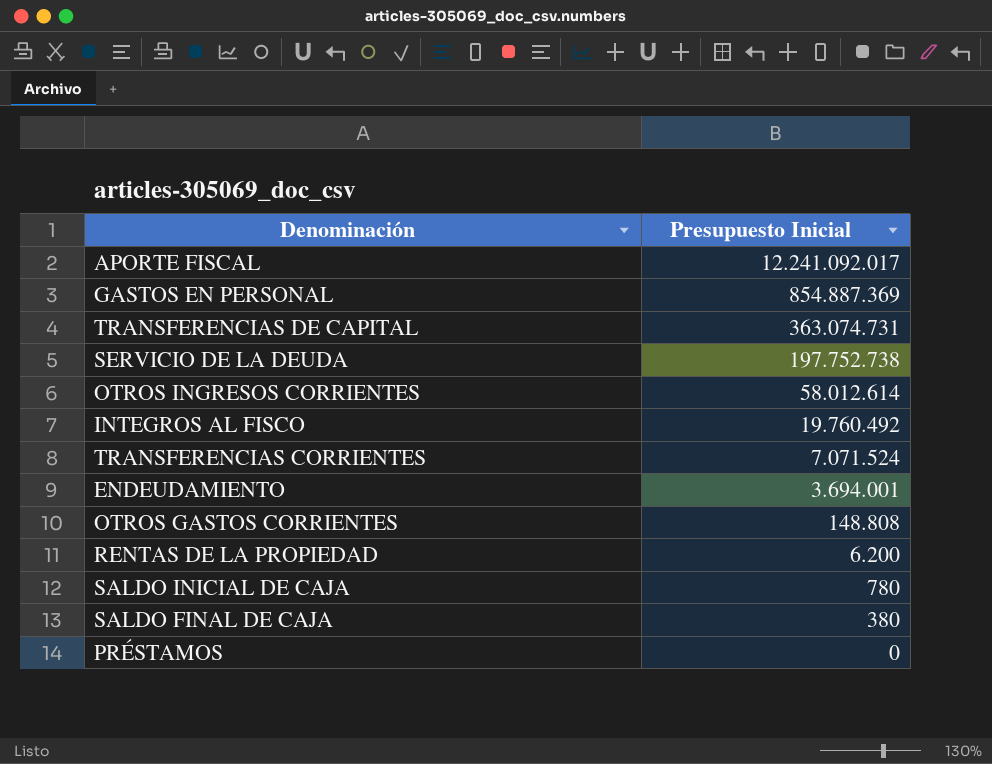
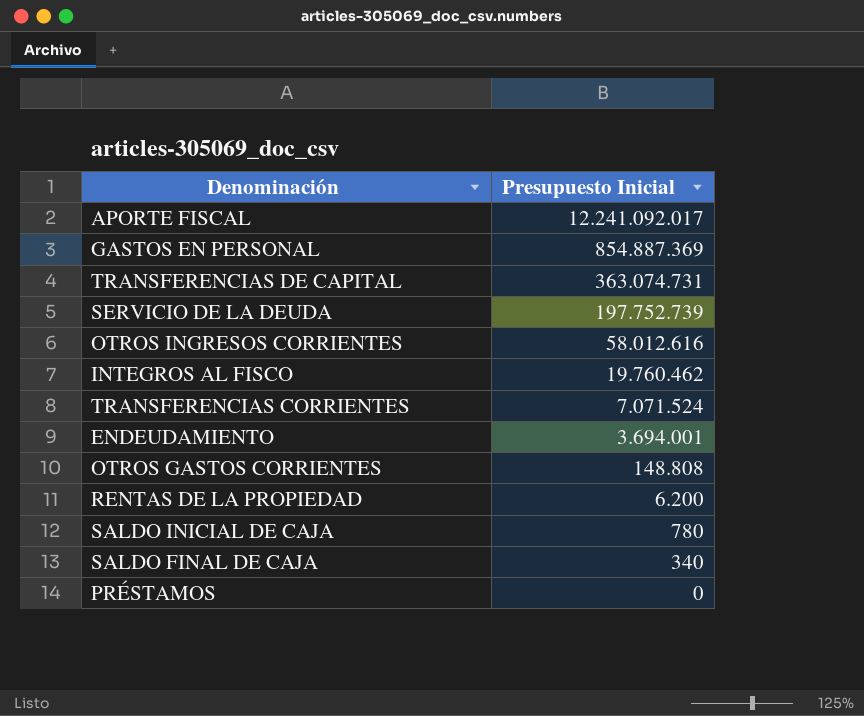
SERVICIO DE LA DEUDA | Presupuesto Inicial: 197.752.738 -> 197.752.739
OTROS INGRESOS CORRIENTES | Presupuesto Inicial: 58.012.614 -> 58.012.616
INTEGROS AL FISCO | Presupuesto Inicial: 19.760.492 -> 19.760.462
SALDO FINAL DE CAJA | Presupuesto Inicial: 380 -> 340

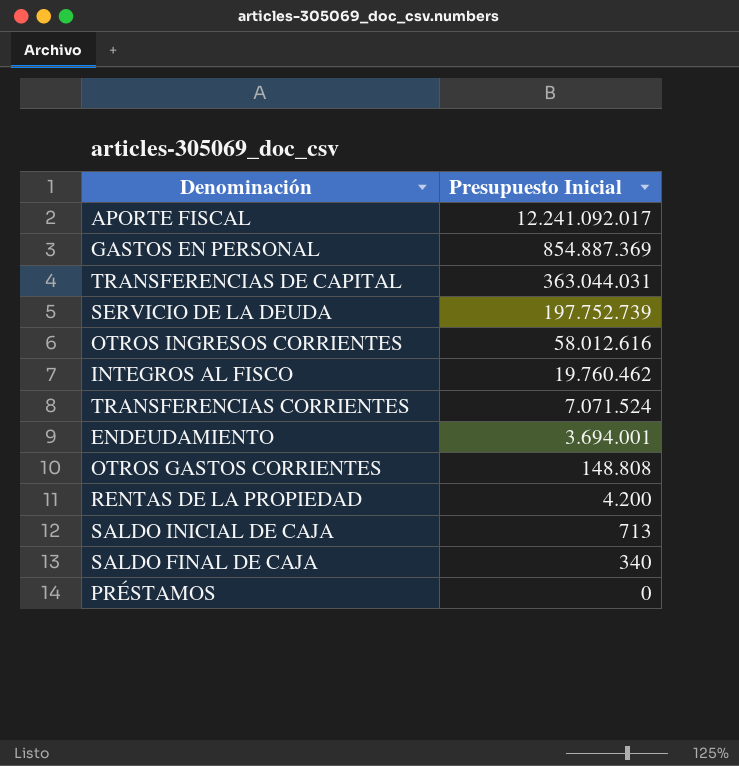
TRANSFERENCIAS DE CAPITAL | Presupuesto Inicial: 363.074.731 -> 363.044.031
RENTAS DE LA PROPIEDAD | Presupuesto Inicial: 6.200 -> 4.200
SALDO INICIAL DE CAJA | Presupuesto Inicial: 780 -> 713

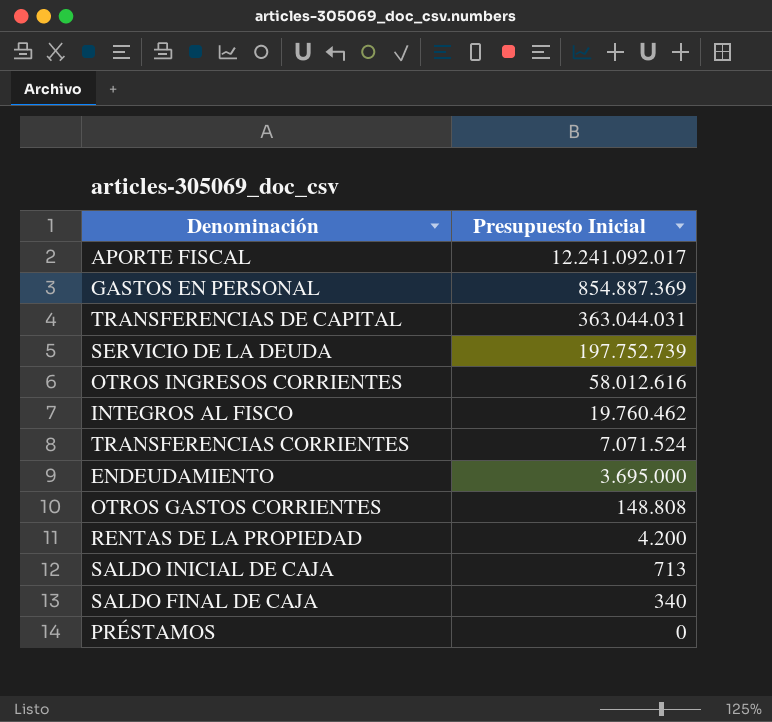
ENDEUDAMIENTO | Presupuesto Inicial: 3.694.001 -> 3.695.000

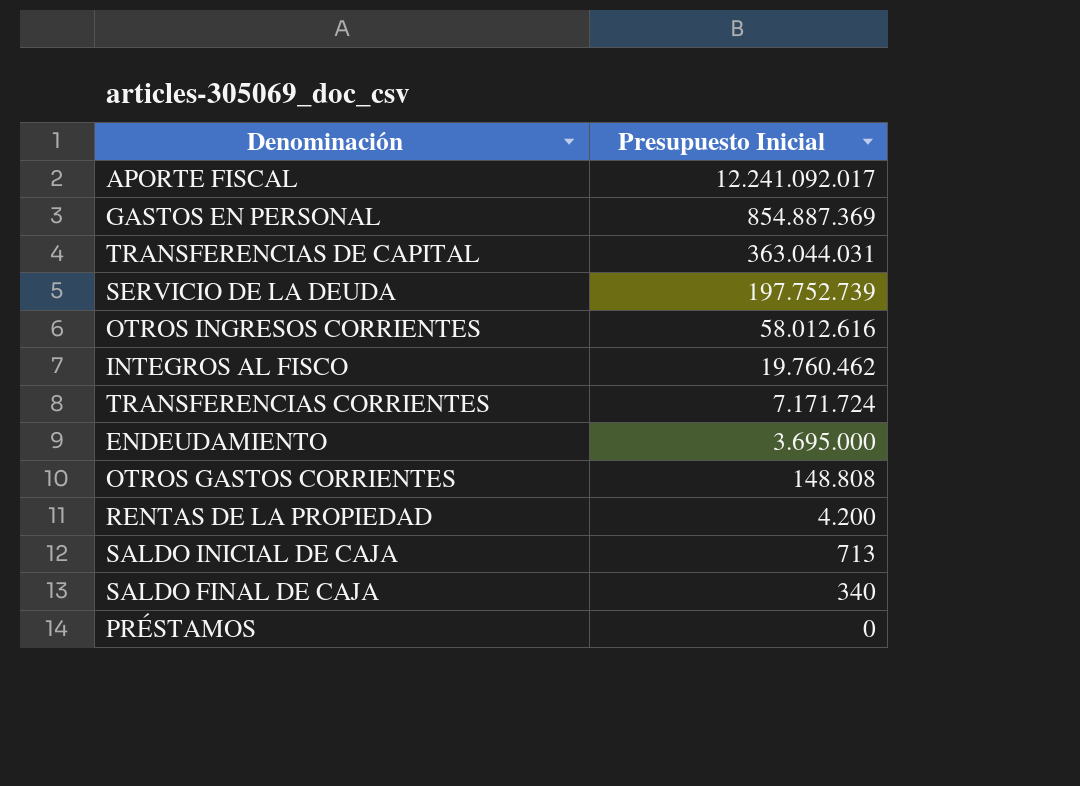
TRANSFERENCIAS CORRIENTES | Presupuesto Inicial: 7.071.524 -> 7.171.724

